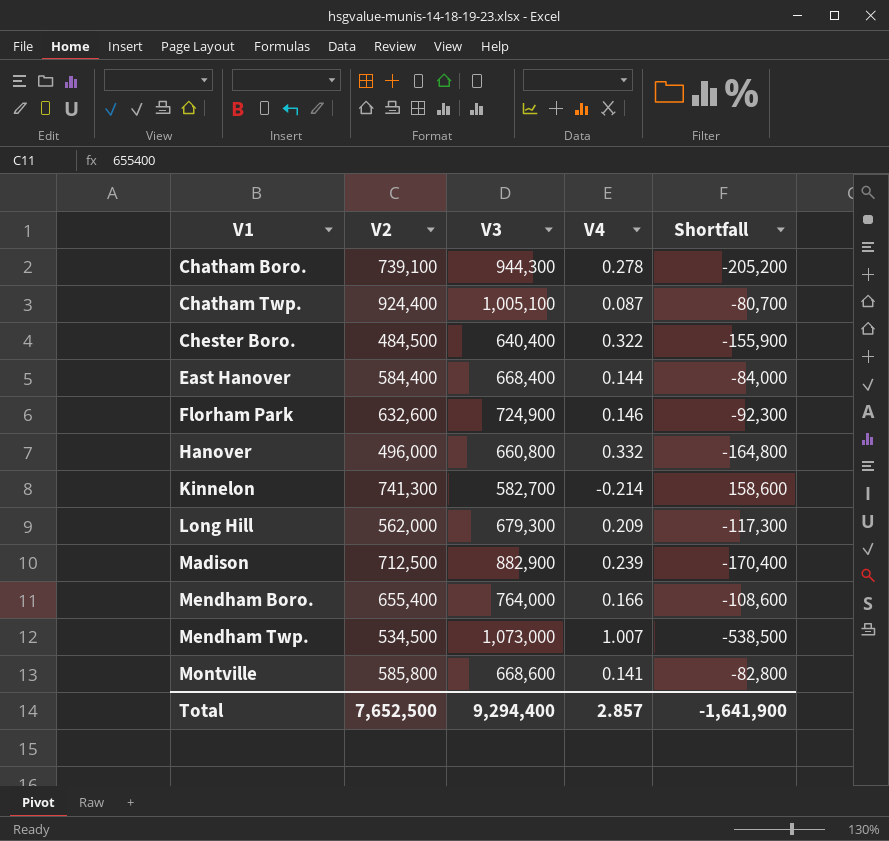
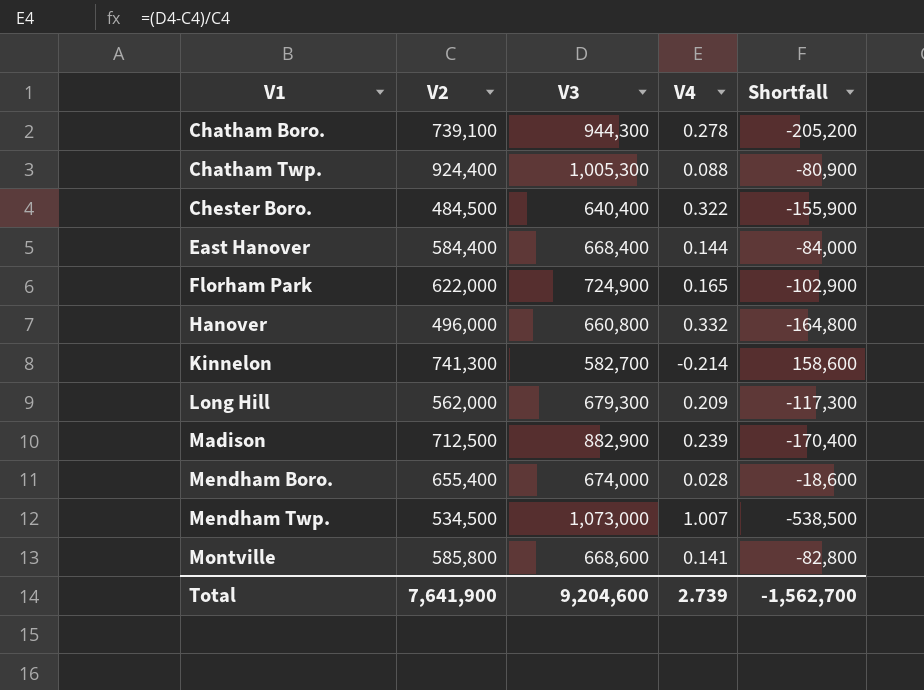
Chatham Twp. | V3: 1,005,100 -> 1,005,300
Chatham Twp. | V4: 0.087 -> 0.088
Chatham Twp. | Shortfall: -80,700 -> -80,900
Florham Park | V2: 632,600 -> 622,000
Florham Park | V4: 0.146 -> 0.165
Florham Park | Shortfall: -92,300 -> -102,900
Mendham Boro. | V3: 764,000 -> 674,000
Mendham Boro. | V4: 0.166 -> 0.028
Mendham Boro. | Shortfall: -108,600 -> -18,600
Total | V2: 7,652,500 -> 7,641,900
Total | V3: 9,294,400 -> 9,204,600
Total | V4: 2.857 -> 2.739
Total | Shortfall: -1,641,900 -> -1,562,700

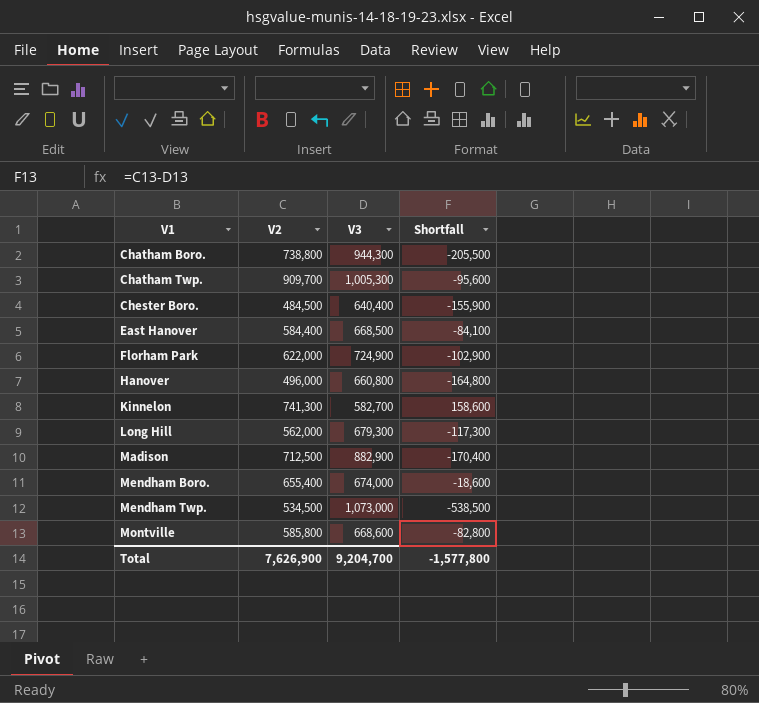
column V4 | formula: ([V3] - [V2]) / [V2] -> none
Chatham Boro. | V2: 739,100 -> 738,800
Chatham Boro. | Shortfall: -205,200 -> -205,500
Chatham Twp. | V2: 924,400 -> 909,700
Chatham Twp. | Shortfall: -80,900 -> -95,600
East Hanover | V3: 668,400 -> 668,500
East Hanover | Shortfall: -84,000 -> -84,100
Total | V2: 7,641,900 -> 7,626,900
Total | V3: 9,204,600 -> 9,204,700
Total | Shortfall: -1,562,700 -> -1,577,800

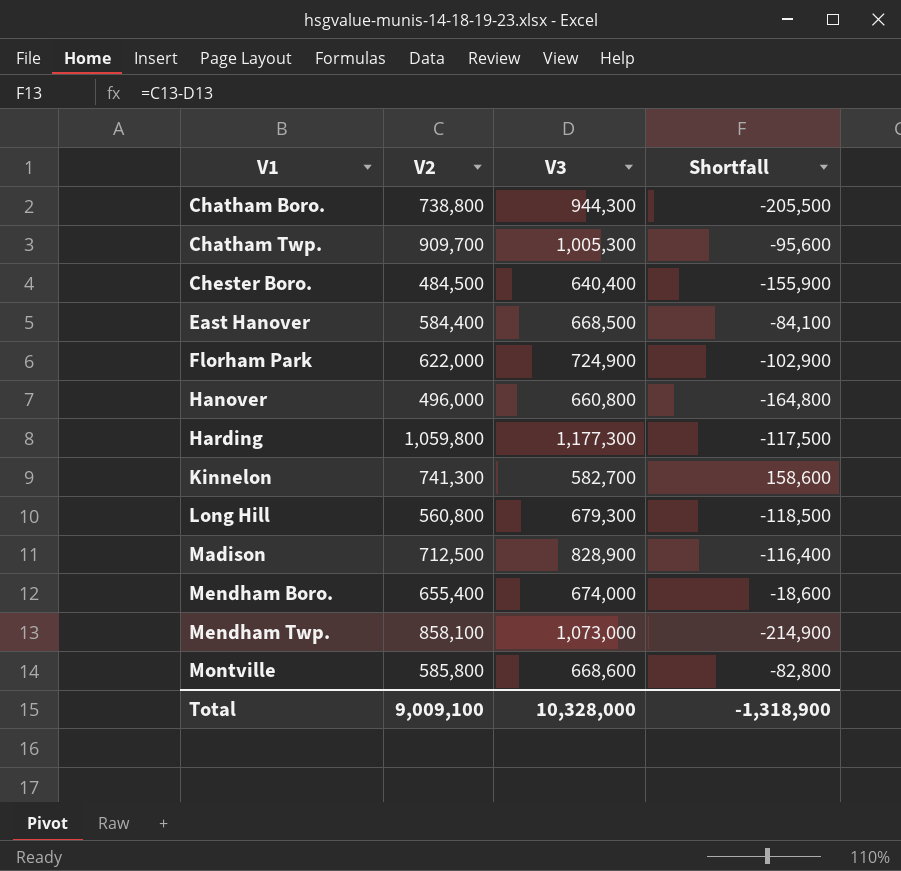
row Harding: none -> 1,059,800 | 1,177,300 | -117,500
Long Hill | V2: 562,000 -> 560,800
Long Hill | Shortfall: -117,300 -> -118,500
Madison | V3: 882,900 -> 828,900
Madison | Shortfall: -170,400 -> -116,400
Mendham Twp. | V2: 534,500 -> 858,100
Mendham Twp. | Shortfall: -538,500 -> -214,900
Total | V2: 7,626,900 -> 9,009,100
Total | V3: 9,204,700 -> 10,328,000
Total | Shortfall: -1,577,800 -> -1,318,900

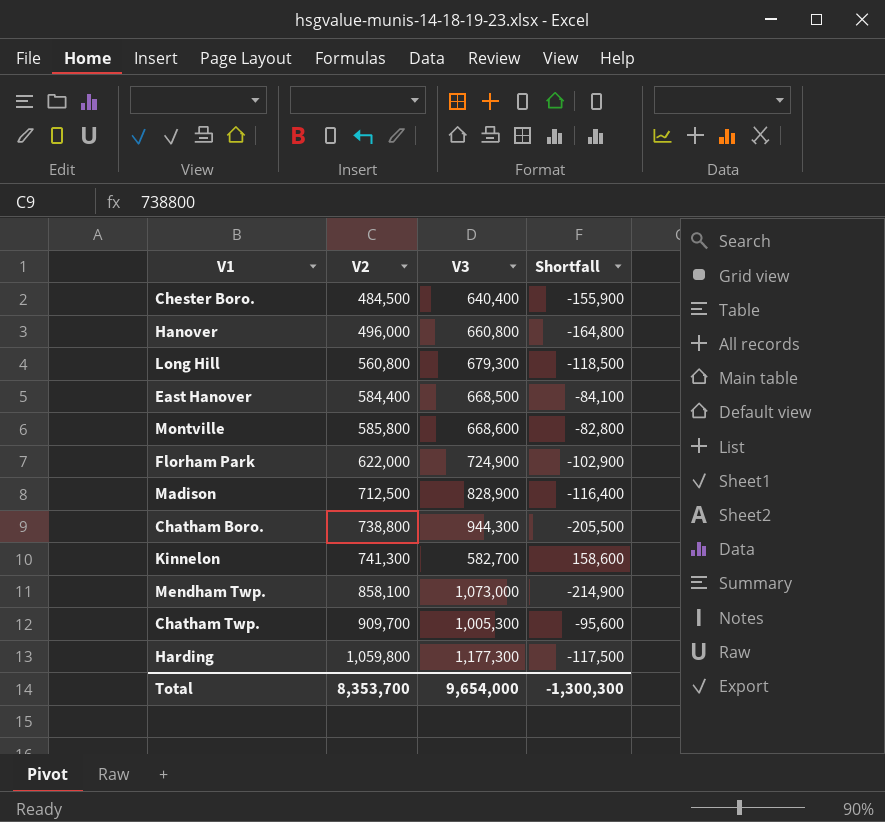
row order: V1 ascending -> V2 ascending
row Mendham Boro.: 655,400 | 674,000 | -18,600 -> none
Total | V2: 9,009,100 -> 8,353,700
Total | V3: 10,328,000 -> 9,654,000
Total | Shortfall: -1,318,900 -> -1,300,300

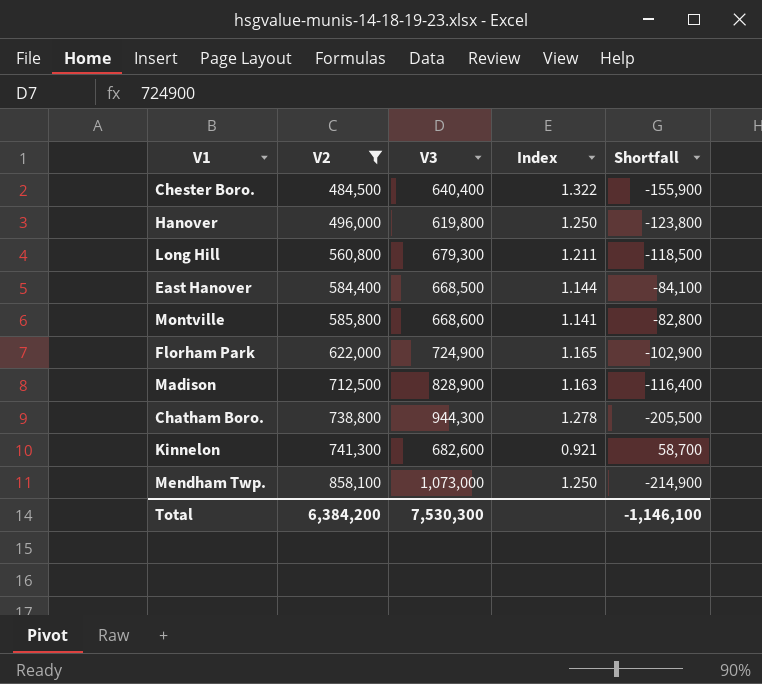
filter: none -> V2 <= 858,100
column Index | formula: none -> [V3] / [V2]
Hanover | V3: 660,800 -> 619,800
Hanover | Shortfall: -164,800 -> -123,800
Kinnelon | V3: 582,700 -> 682,600
Kinnelon | Shortfall: 158,600 -> 58,700
Total | V2: 8,353,700 -> 6,384,200
Total | V3: 9,654,000 -> 7,530,300
Total | Shortfall: -1,300,300 -> -1,146,100

